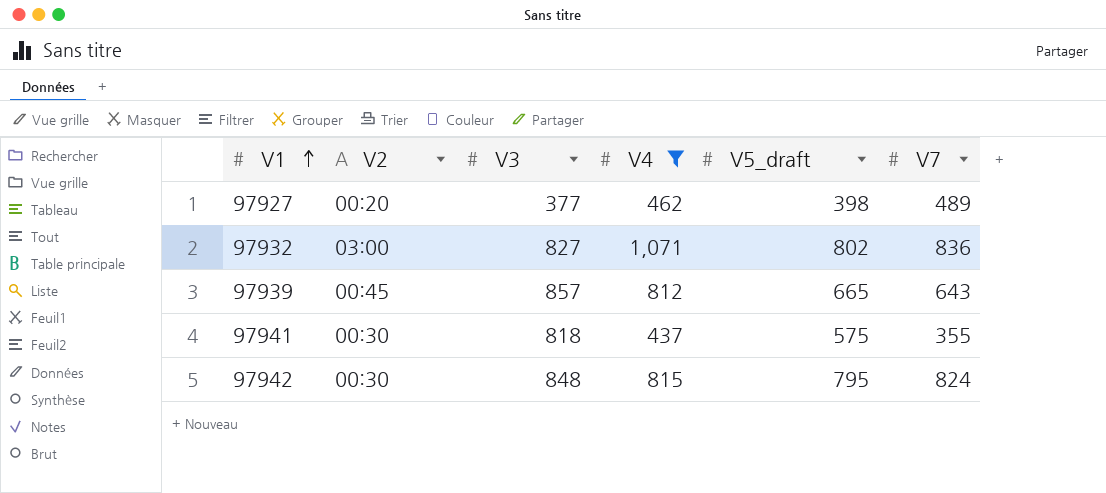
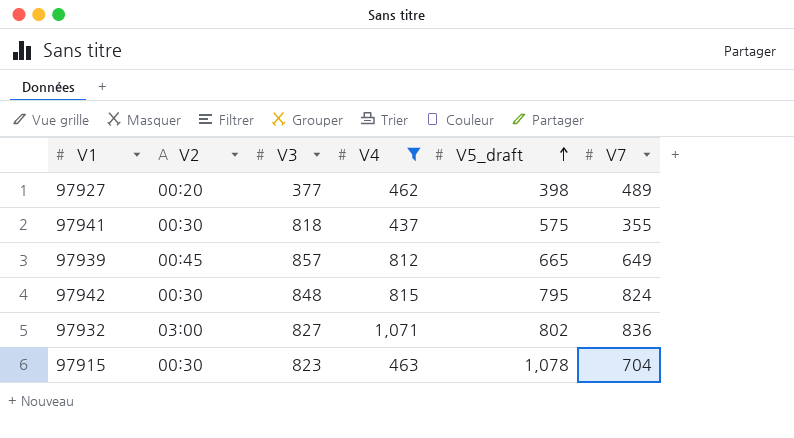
row order: V1 ascending -> V5_draft ascending
97939 | V7: 643 -> 649
row 97915: none -> 00:30 | 823 | 463 | 1,078 | 704

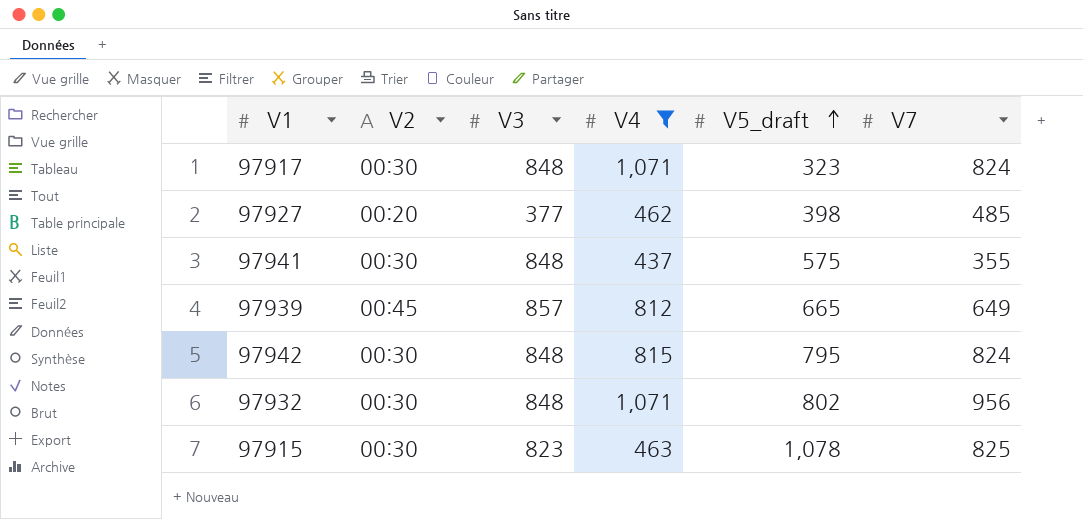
row 97917: none -> 00:30 | 848 | 1,071 | 323 | 824
97927 | V7: 489 -> 485
97941 | V3: 818 -> 848
97932 | V2: 03:00 -> 00:30
97932 | V3: 827 -> 848
97932 | V7: 836 -> 956
97915 | V7: 704 -> 825

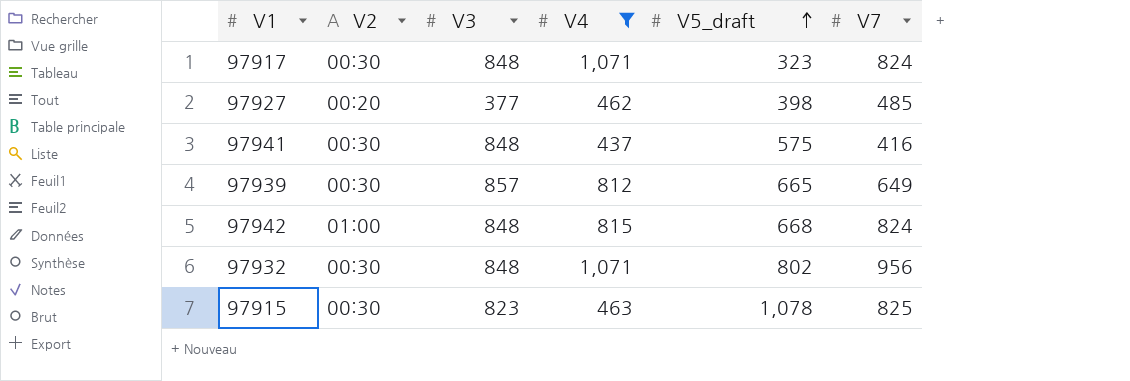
97941 | V7: 355 -> 416
97939 | V2: 00:45 -> 00:30
97942 | V2: 00:30 -> 01:00
97942 | V5_draft: 795 -> 668

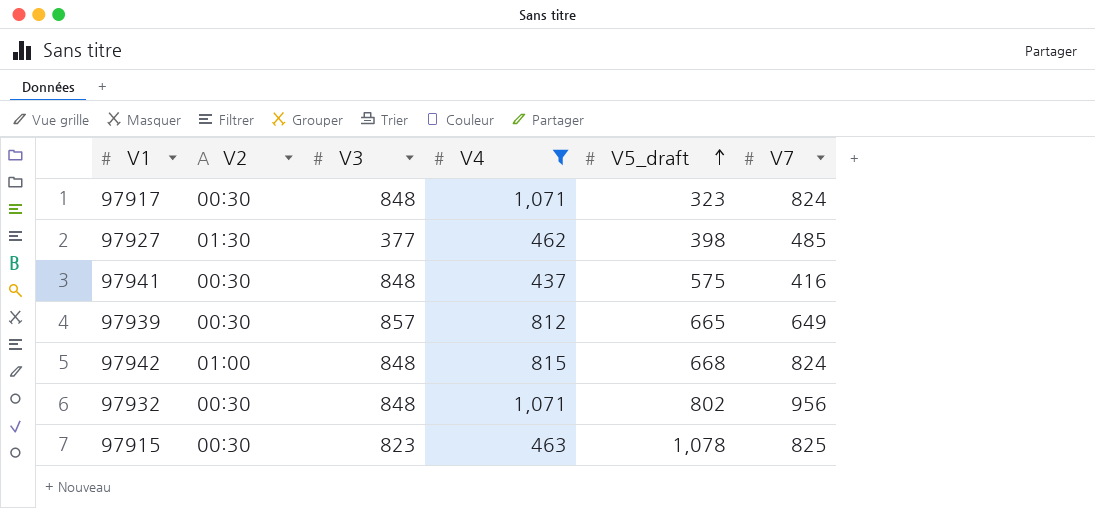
97927 | V2: 00:20 -> 01:30

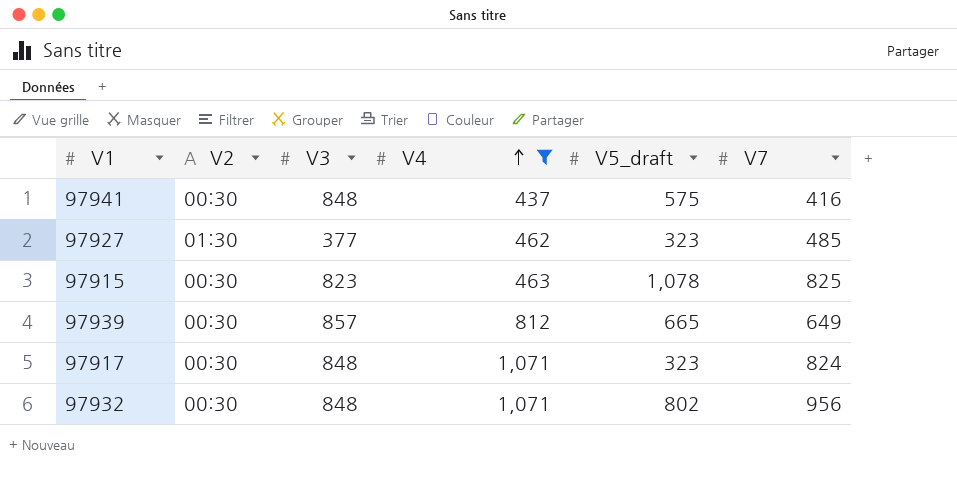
row order: V5_draft ascending -> V4 ascending
row 97942: 01:00 | 848 | 815 | 668 | 824 -> none
97927 | V5_draft: 398 -> 323

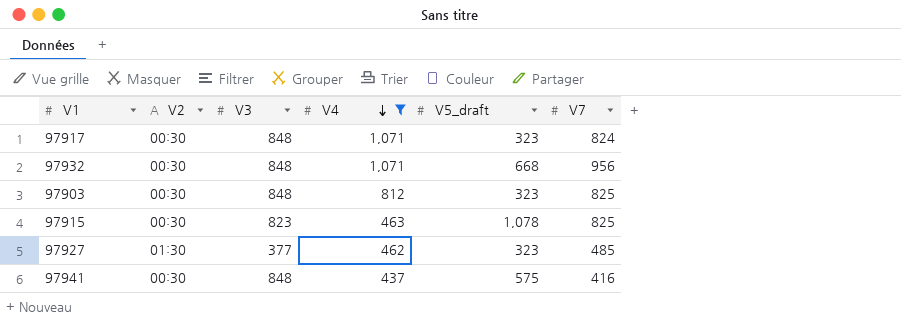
row order: V4 ascending -> V4 descending
row 97939: 00:30 | 857 | 812 | 665 | 649 -> none
97932 | V5_draft: 802 -> 668
row 97903: none -> 00:30 | 848 | 812 | 323 | 825

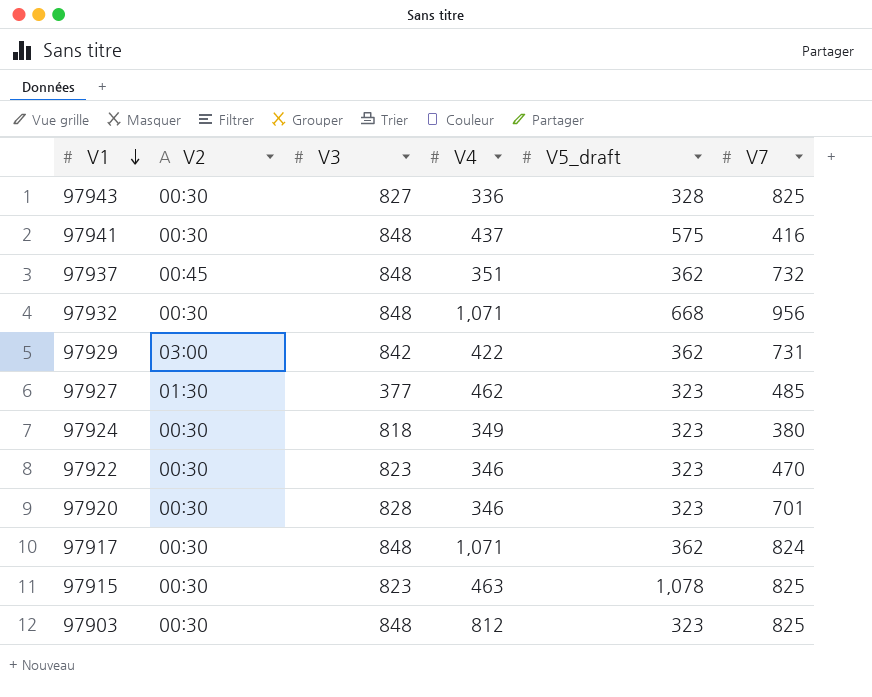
filter: V4 >= 437 -> none
row order: V4 descending -> V1 descending
97917 | V5_draft: 323 -> 362

